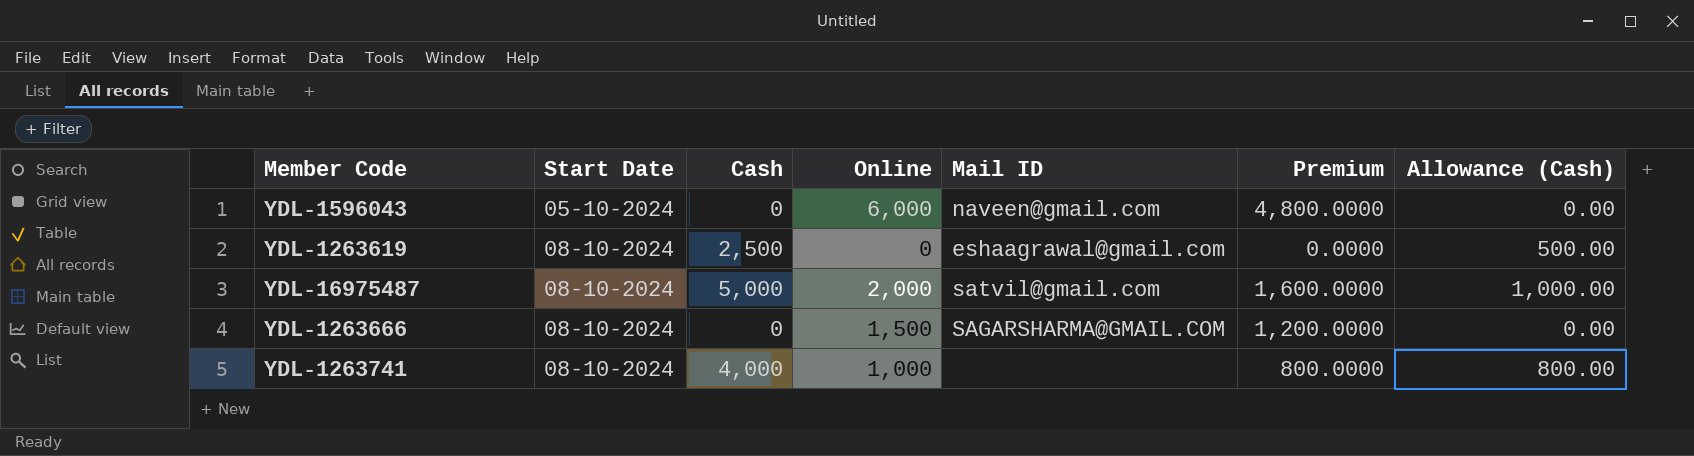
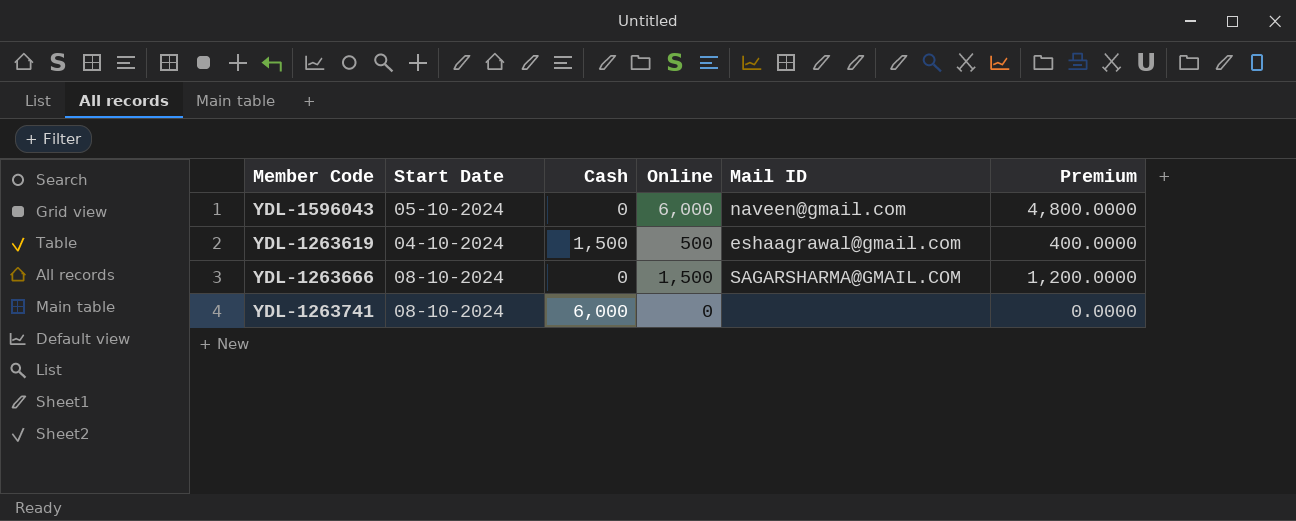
column Allowance (Cash) | formula: [Cash] * 0.2 -> none
row YDL-16975487: 08-10-2024 | 5,000 | 2,000 | satvil@gmail.com | 1,600.0000 | 1,000.00 -> none
YDL-1263619 | Start Date: 08-10-2024 -> 04-10-2024
YDL-1263619 | Cash: 2,500 -> 1,500
YDL-1263619 | Online: 0 -> 500
YDL-1263619 | Premium: 0.0000 -> 400.0000
YDL-1263741 | Cash: 4,000 -> 6,000
YDL-1263741 | Online: 1,000 -> 0
YDL-1263741 | Premium: 800.0000 -> 0.0000

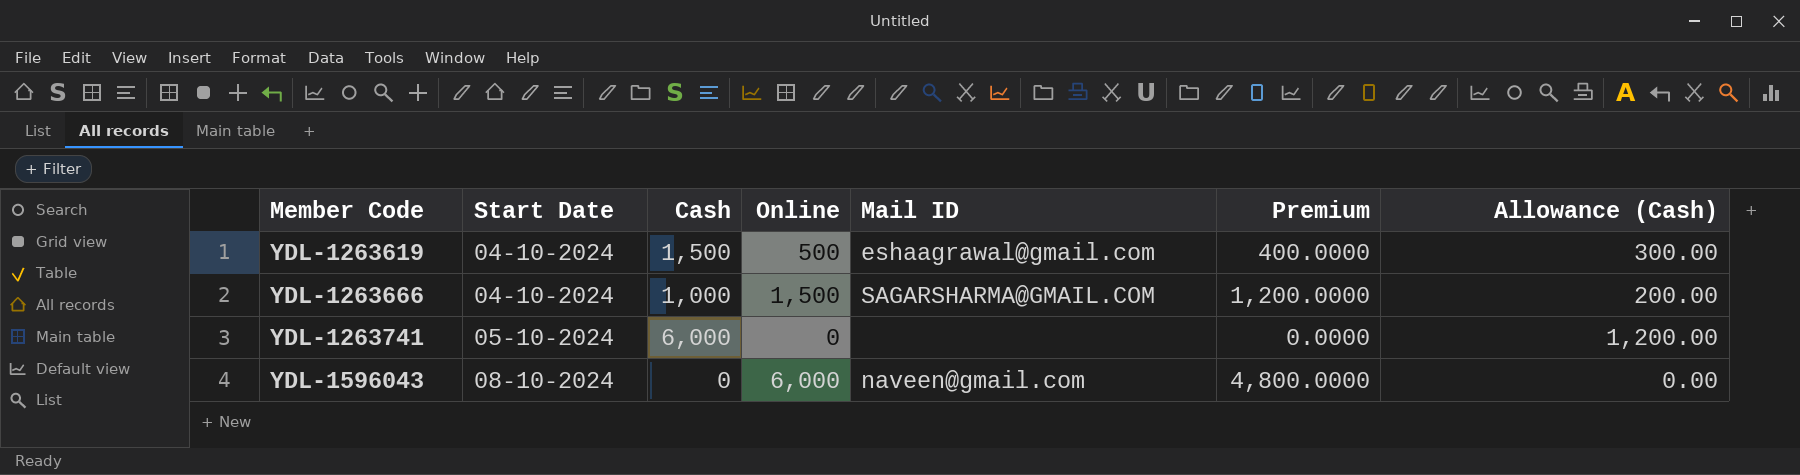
row order: none -> Member Code ascending
column Allowance (Cash) | formula: none -> [Cash] * 0.2
YDL-1263666 | Start Date: 08-10-2024 -> 04-10-2024
YDL-1263666 | Cash: 0 -> 1,000
YDL-1263741 | Start Date: 08-10-2024 -> 05-10-2024
YDL-1596043 | Start Date: 05-10-2024 -> 08-10-2024

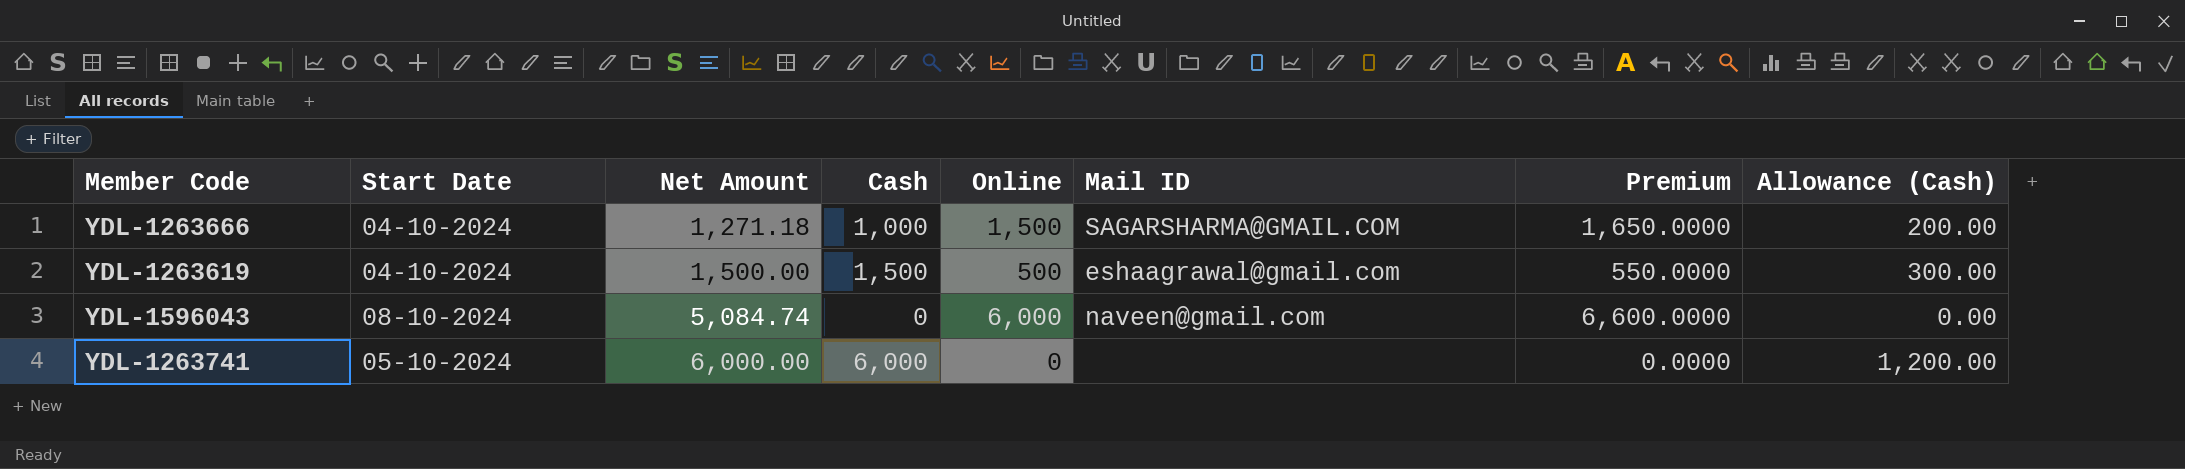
row order: Member Code ascending -> Net Amount ascending
column Net Amount | position: none -> 3
column Premium | formula: [Online] * 0.8 -> [Online] * 1.1

